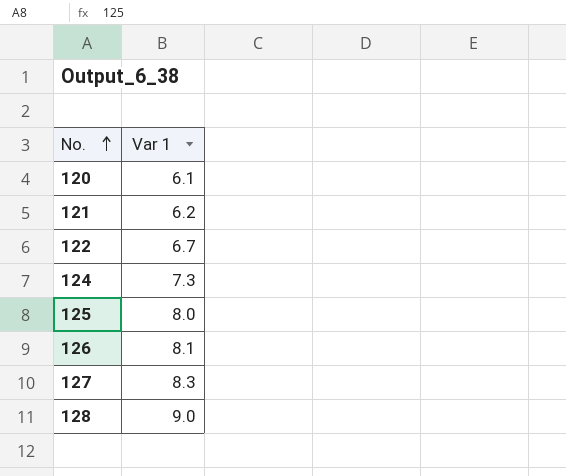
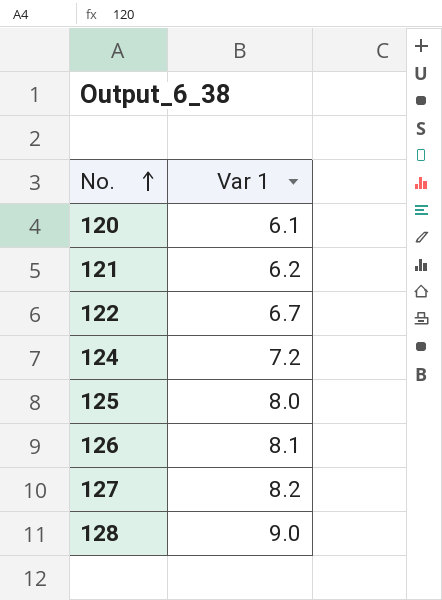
124 | Var 1: 7.3 -> 7.2
127 | Var 1: 8.3 -> 8.2

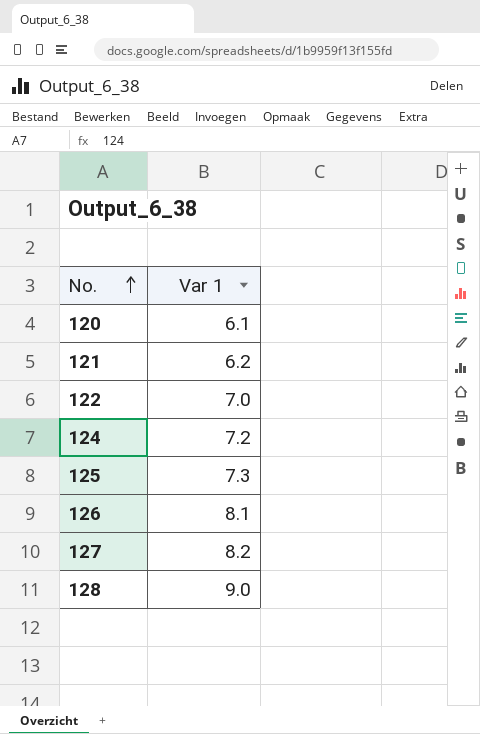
122 | Var 1: 6.7 -> 7.0
125 | Var 1: 8.0 -> 7.3

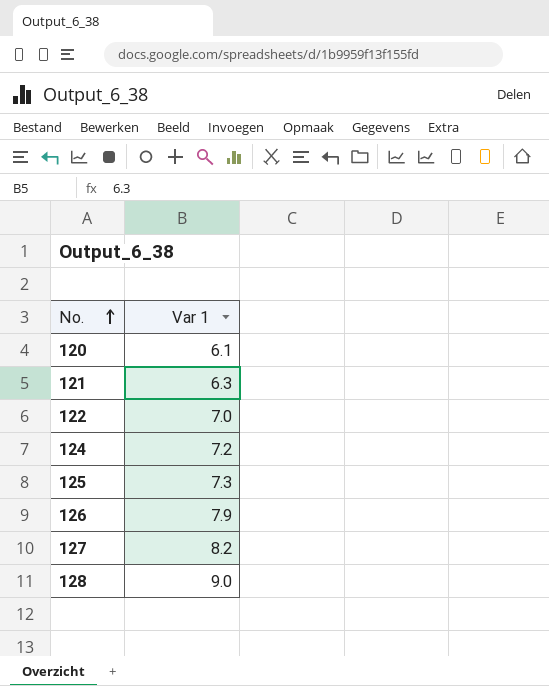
121 | Var 1: 6.2 -> 6.3
126 | Var 1: 8.1 -> 7.9

